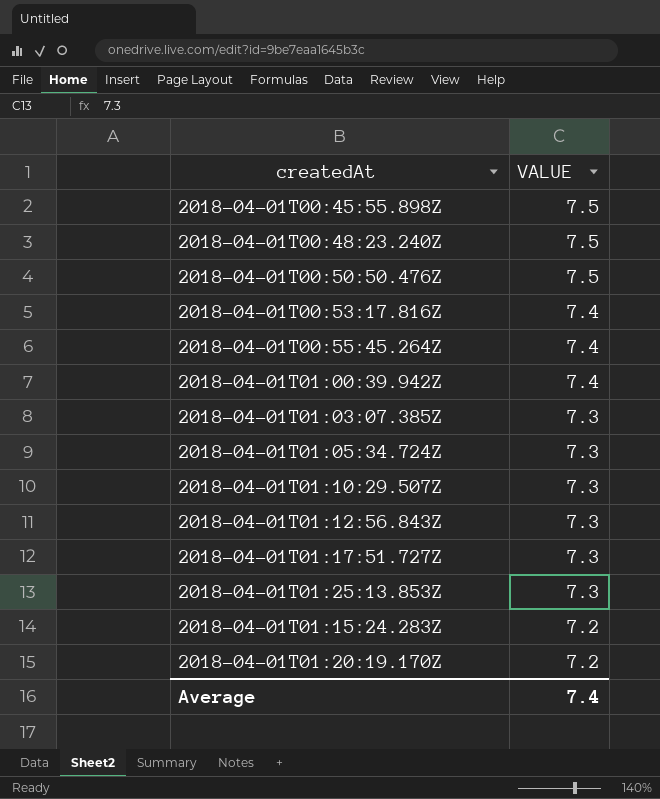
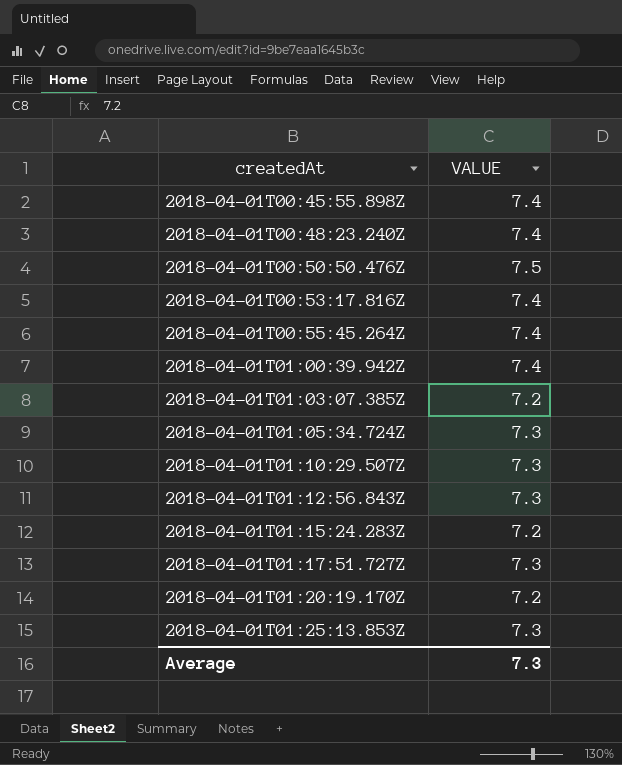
row order: VALUE descending -> createdAt ascending
2018-04-01T00:45:55.898Z | VALUE: 7.5 -> 7.4
2018-04-01T00:48:23.240Z | VALUE: 7.5 -> 7.4
2018-04-01T01:03:07.385Z | VALUE: 7.3 -> 7.2
Average | VALUE: 7.4 -> 7.3

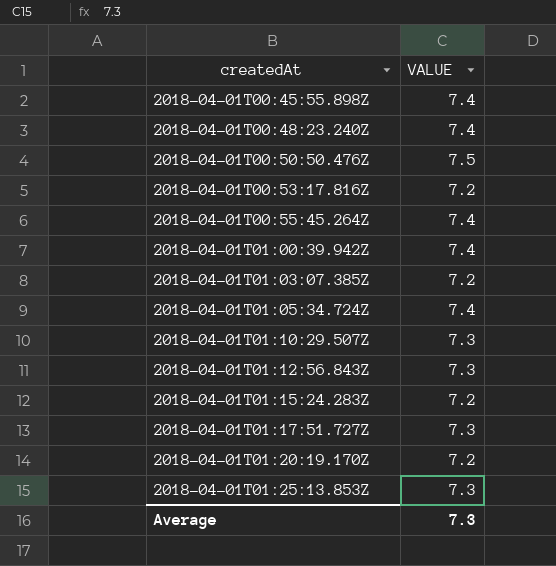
2018-04-01T00:53:17.816Z | VALUE: 7.4 -> 7.2
2018-04-01T01:05:34.724Z | VALUE: 7.3 -> 7.4

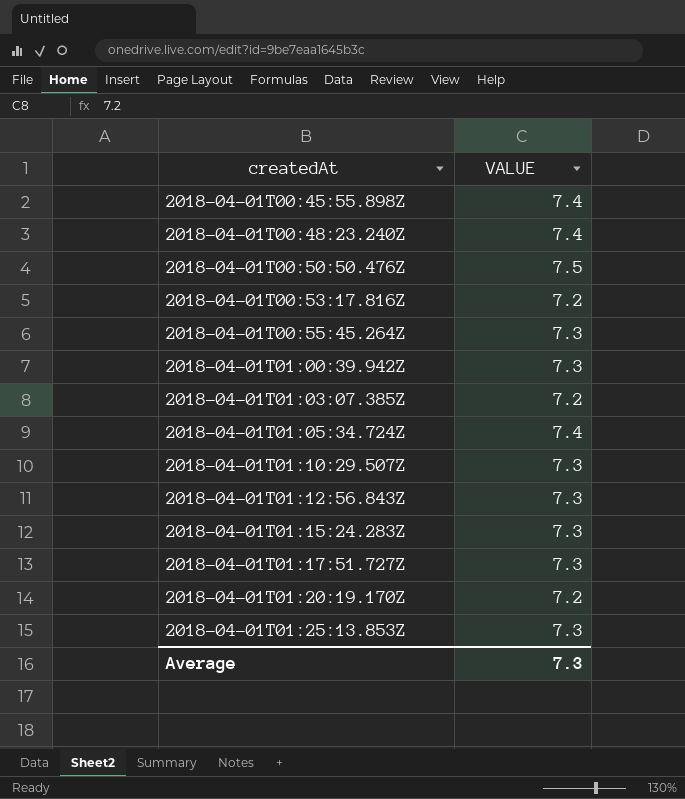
2018-04-01T00:55:45.264Z | VALUE: 7.4 -> 7.3
2018-04-01T01:00:39.942Z | VALUE: 7.4 -> 7.3
2018-04-01T01:15:24.283Z | VALUE: 7.2 -> 7.3

